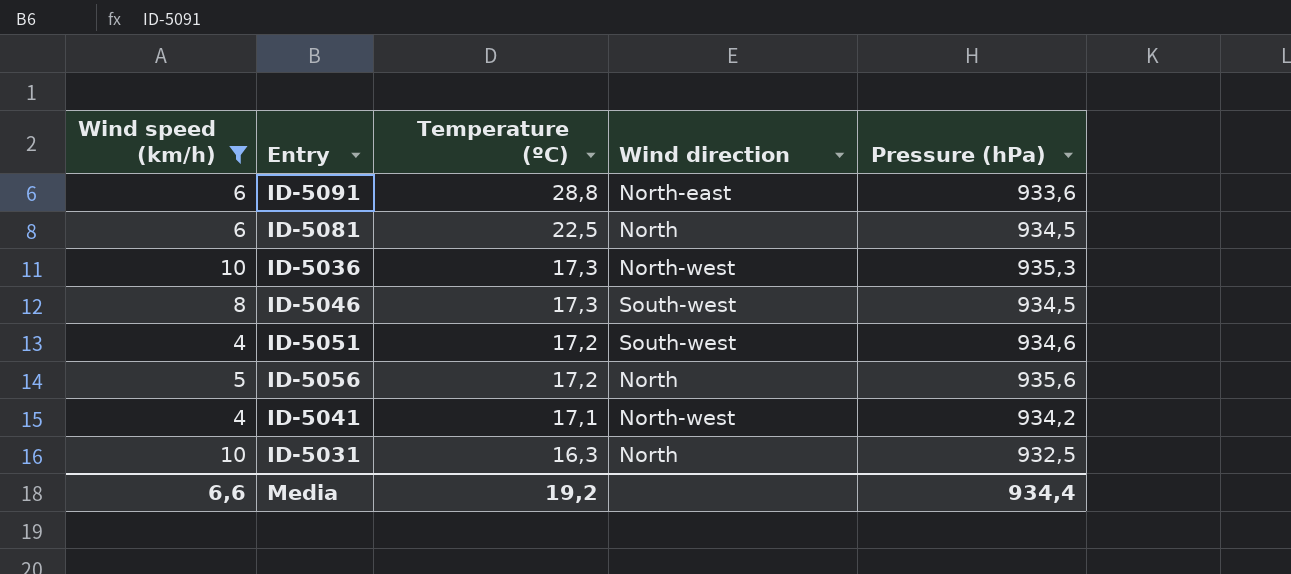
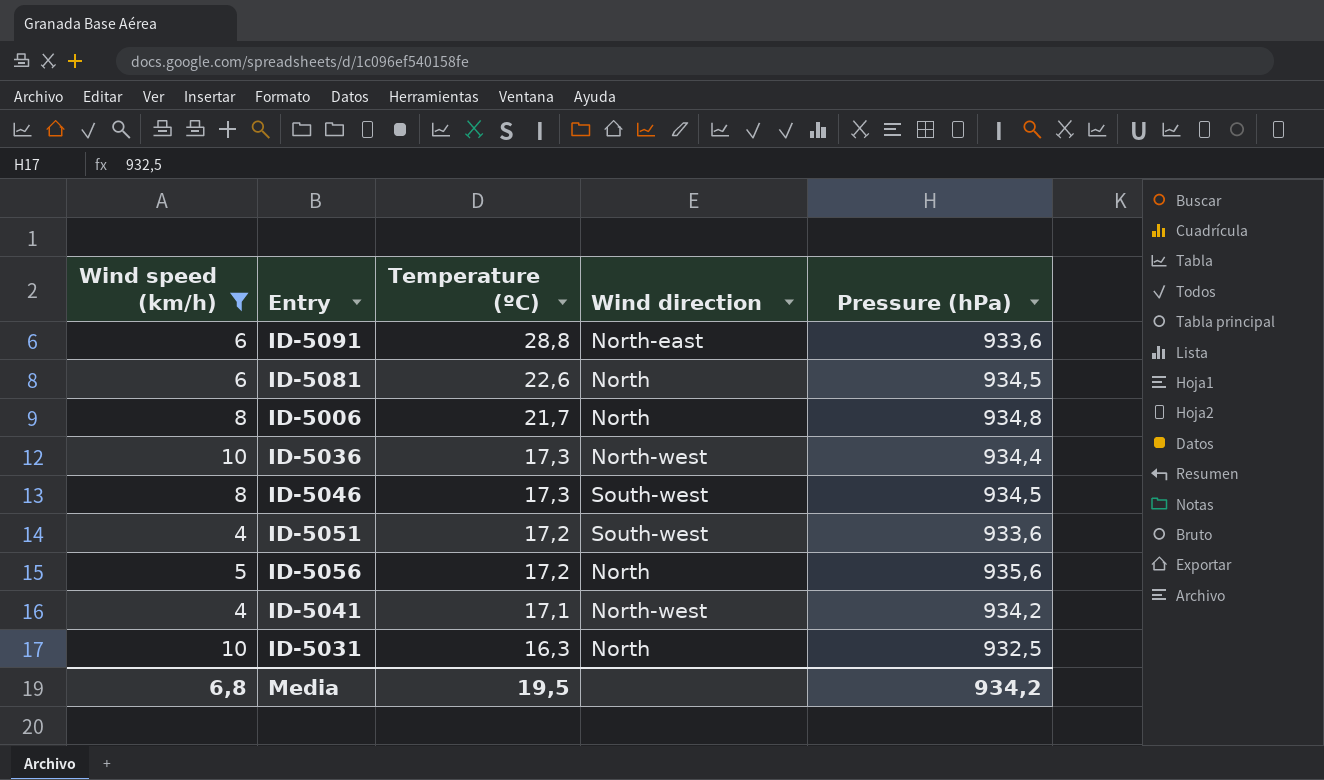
ID-5081 | Temperature (ºC): 22,5 -> 22,6
row ID-5006: none -> 8 | 21,7 | North | 934,8
ID-5036 | Pressure (hPa): 935,3 -> 934,4
ID-5051 | Pressure (hPa): 934,6 -> 933,6
Media | Wind speed (km/h): 6,6 -> 6,8
Media | Temperature (ºC): 19,2 -> 19,5
Media | Pressure (hPa): 934,4 -> 934,2

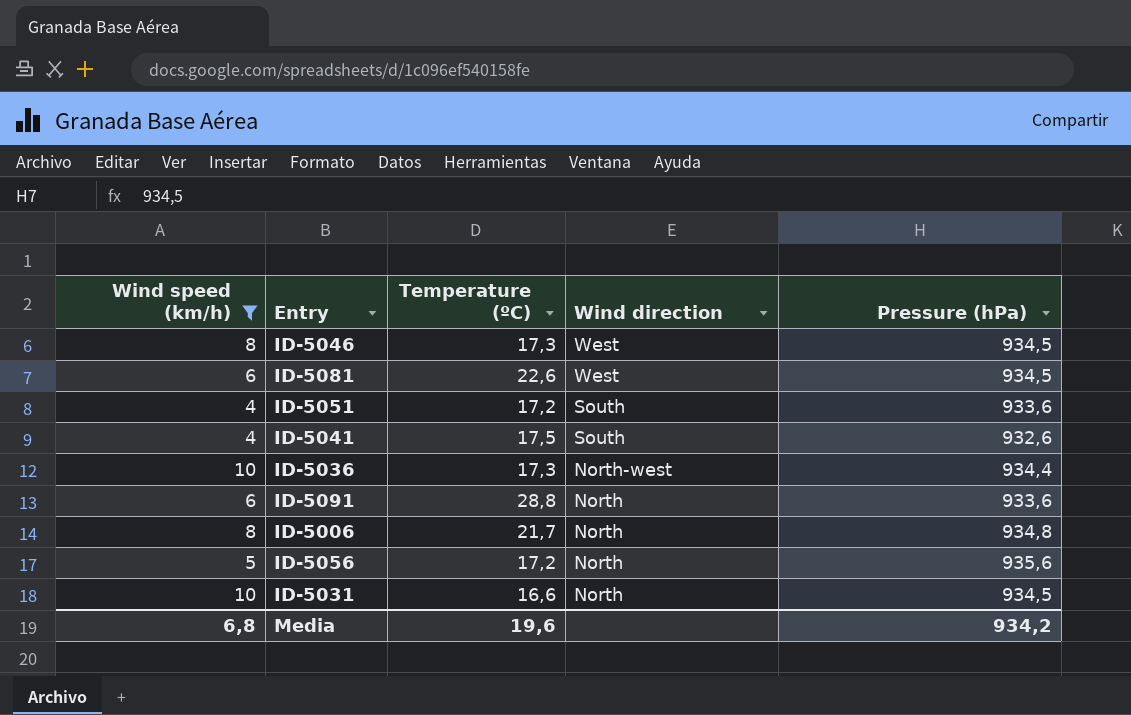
row order: Temperature (ºC) descending -> Wind direction descending
ID-5046 | Wind direction: South-west -> West
ID-5081 | Wind direction: North -> West
ID-5051 | Wind direction: South-west -> South
ID-5041 | Temperature (ºC): 17,1 -> 17,5
ID-5041 | Wind direction: North-west -> South
ID-5041 | Pressure (hPa): 934,2 -> 932,6
ID-5091 | Wind direction: North-east -> North
ID-5031 | Temperature (ºC): 16,3 -> 16,6
ID-5031 | Pressure (hPa): 932,5 -> 934,5
Media | Temperature (ºC): 19,5 -> 19,6

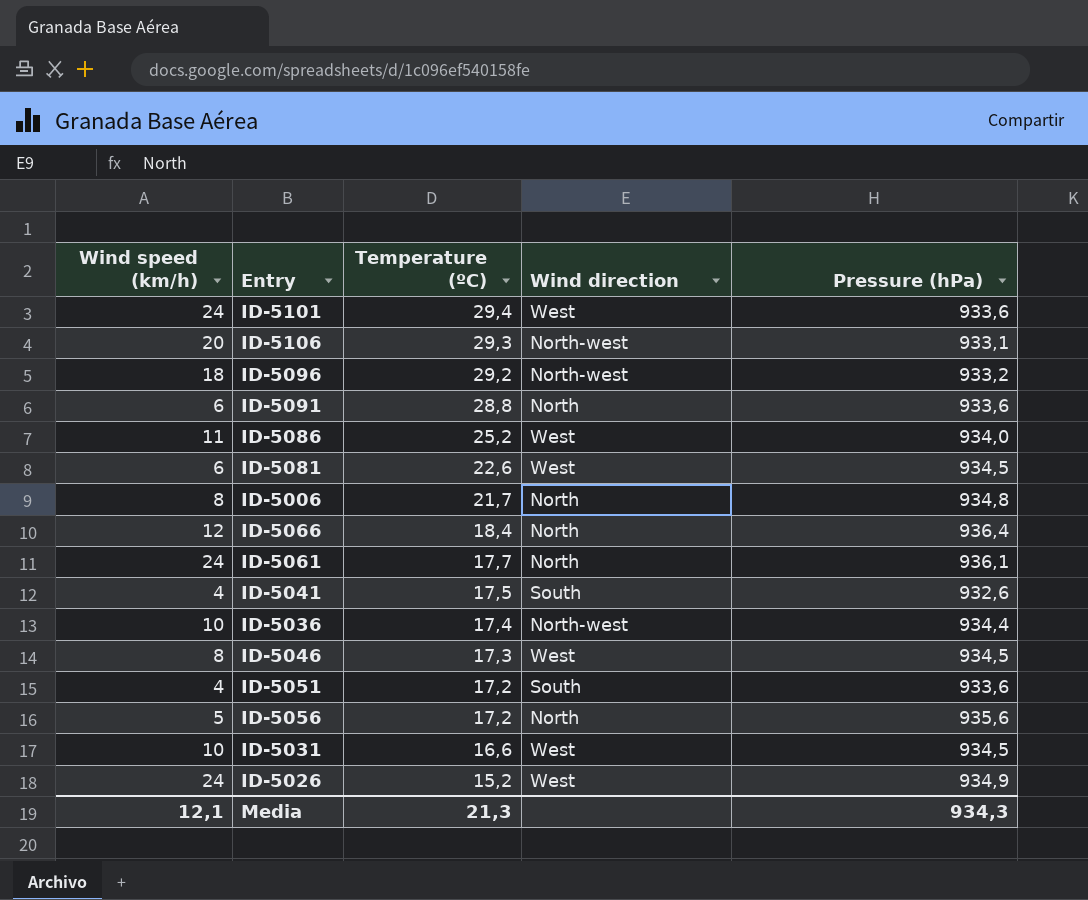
filter: Wind speed (km/h) <= 10 -> none
row order: Wind direction descending -> Temperature (ºC) descending
ID-5036 | Temperature (ºC): 17,3 -> 17,4
ID-5031 | Wind direction: North -> West
Media | Wind speed (km/h): 6,8 -> 12,1
Media | Temperature (ºC): 19,6 -> 21,3
Media | Pressure (hPa): 934,2 -> 934,3

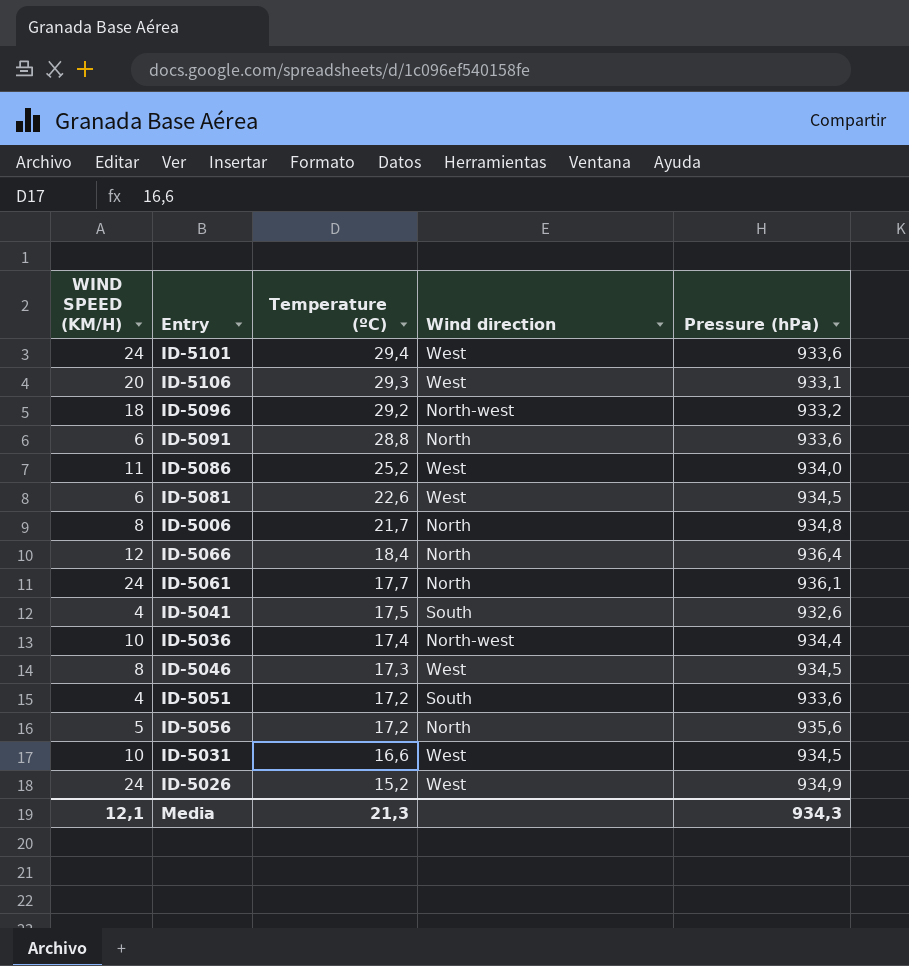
column name: Wind speed (km/h) -> WIND SPEED (KM/H)
ID-5106 | Wind direction: North-west -> West

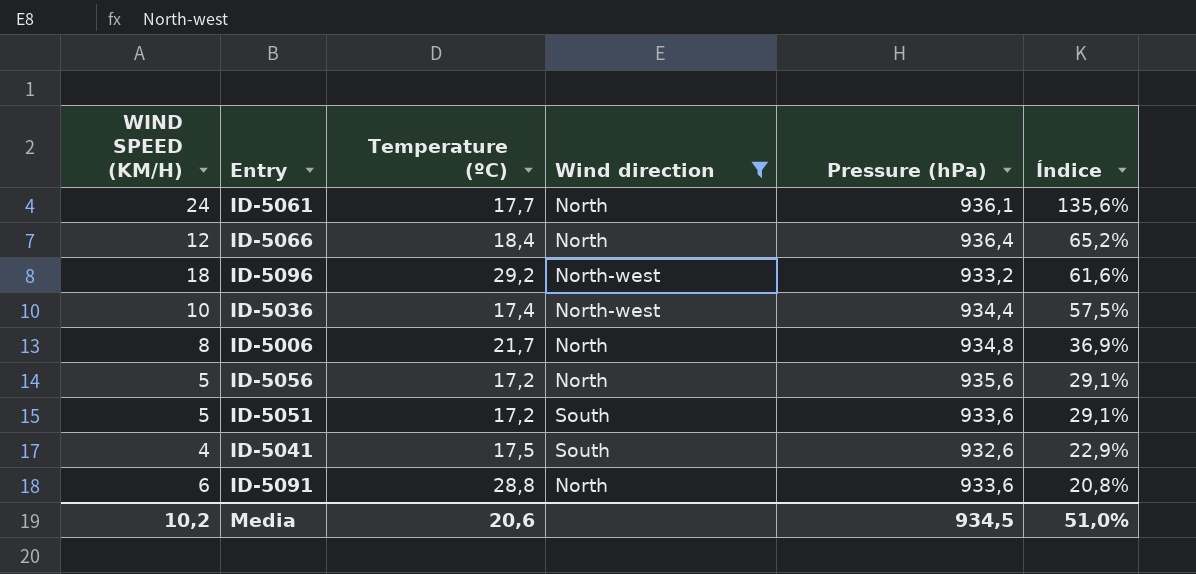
filter: none -> Wind direction != West
row order: Temperature (ºC) descending -> Índice descending
column Índice | formula: none -> [WIND SPEED (KM/H)] / [Temperature (ºC)]
ID-5051 | WIND SPEED (KM/H): 4 -> 5
Media | WIND SPEED (KM/H): 12,1 -> 10,2
Media | Temperature (ºC): 21,3 -> 20,6
Media | Pressure (hPa): 934,3 -> 934,5

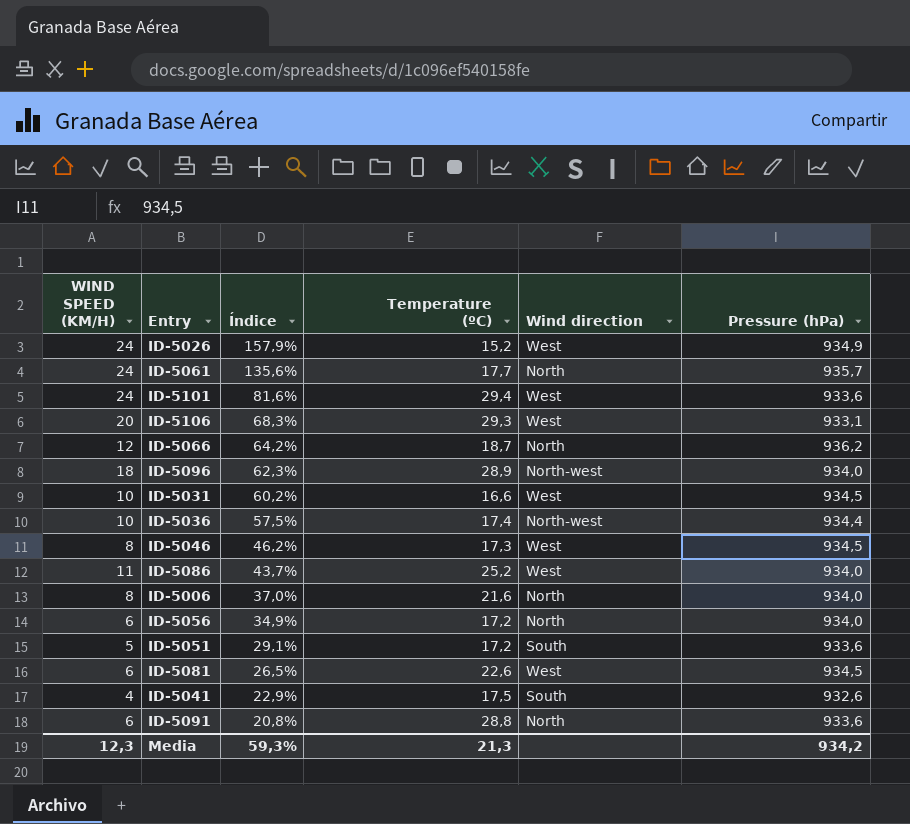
filter: Wind direction != West -> none
column Índice | position: 6 -> 3
ID-5061 | Pressure (hPa): 936,1 -> 935,7
ID-5066 | Índice: 65,2% -> 64,2%
ID-5066 | Temperature (ºC): 18,4 -> 18,7
ID-5066 | Pressure (hPa): 936,4 -> 936,2
ID-5096 | Índice: 61,6% -> 62,3%
ID-5096 | Temperature (ºC): 29,2 -> 28,9
ID-5096 | Pressure (hPa): 933,2 -> 934,0
ID-5006 | Índice: 36,9% -> 37,0%
ID-5006 | Temperature (ºC): 21,7 -> 21,6
ID-5006 | Pressure (hPa): 934,8 -> 934,0
ID-5056 | WIND SPEED (KM/H): 5 -> 6
ID-5056 | Índice: 29,1% -> 34,9%
ID-5056 | Pressure (hPa): 935,6 -> 934,0
Media | WIND SPEED (KM/H): 10,2 -> 12,3
Media | Índice: 51,0% -> 59,3%
Media | Temperature (ºC): 20,6 -> 21,3
Media | Pressure (hPa): 934,5 -> 934,2

